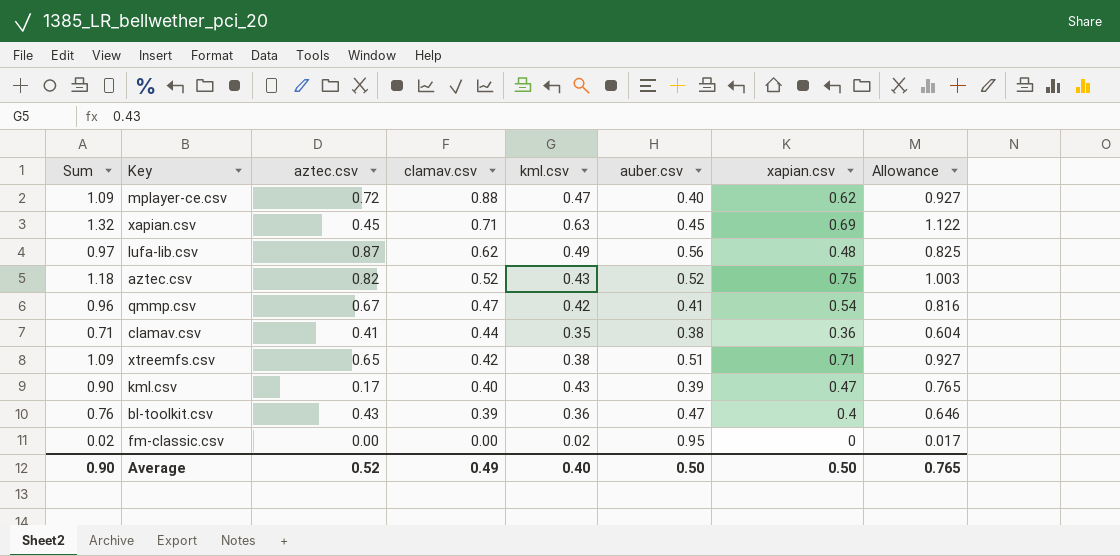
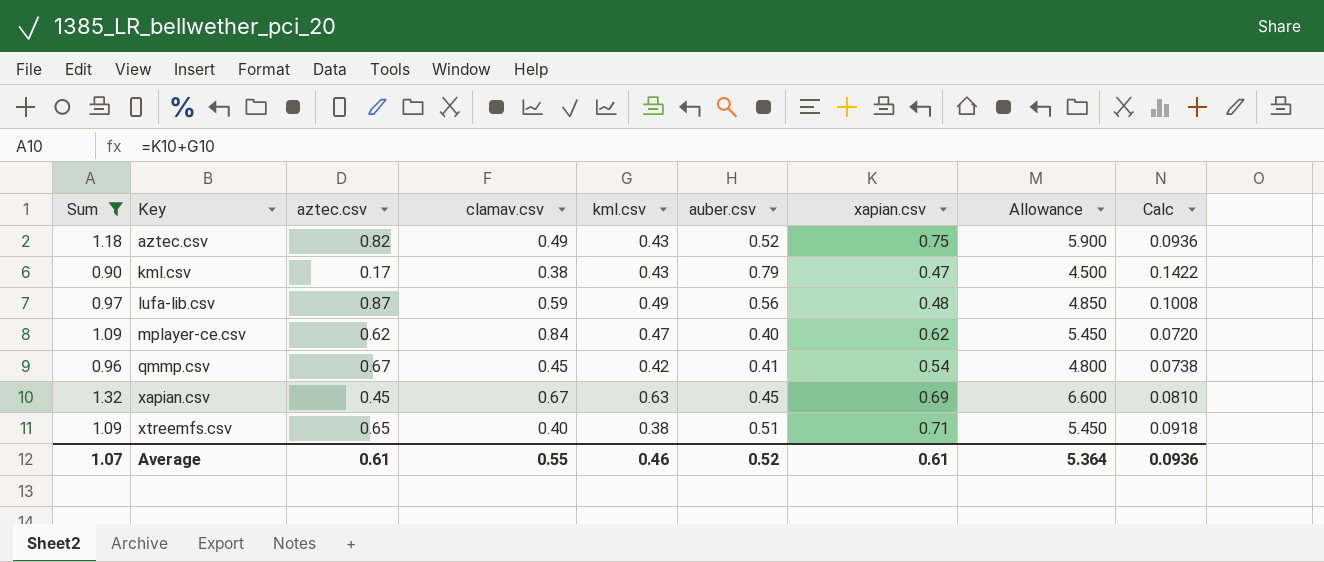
filter: none -> Sum >= 0.90
row order: clamav.csv descending -> Key ascending
column Allowance | formula: [Sum] * 0.85 -> [Sum] * 5
column Calc | formula: none -> [auber.csv] * 0.18
aztec.csv | clamav.csv: 0.52 -> 0.49
kml.csv | clamav.csv: 0.40 -> 0.38
kml.csv | auber.csv: 0.39 -> 0.79
lufa-lib.csv | clamav.csv: 0.62 -> 0.59
mplayer-ce.csv | aztec.csv: 0.72 -> 0.62
mplayer-ce.csv | clamav.csv: 0.88 -> 0.84
qmmp.csv | clamav.csv: 0.47 -> 0.45
xapian.csv | clamav.csv: 0.71 -> 0.67
xtreemfs.csv | clamav.csv: 0.42 -> 0.40
Average | Sum: 0.90 -> 1.07
Average | aztec.csv: 0.52 -> 0.61
Average | clamav.csv: 0.49 -> 0.55
Average | kml.csv: 0.40 -> 0.46
Average | auber.csv: 0.50 -> 0.52
Average | xapian.csv: 0.50 -> 0.61
Average | Allowance: 0.765 -> 5.364

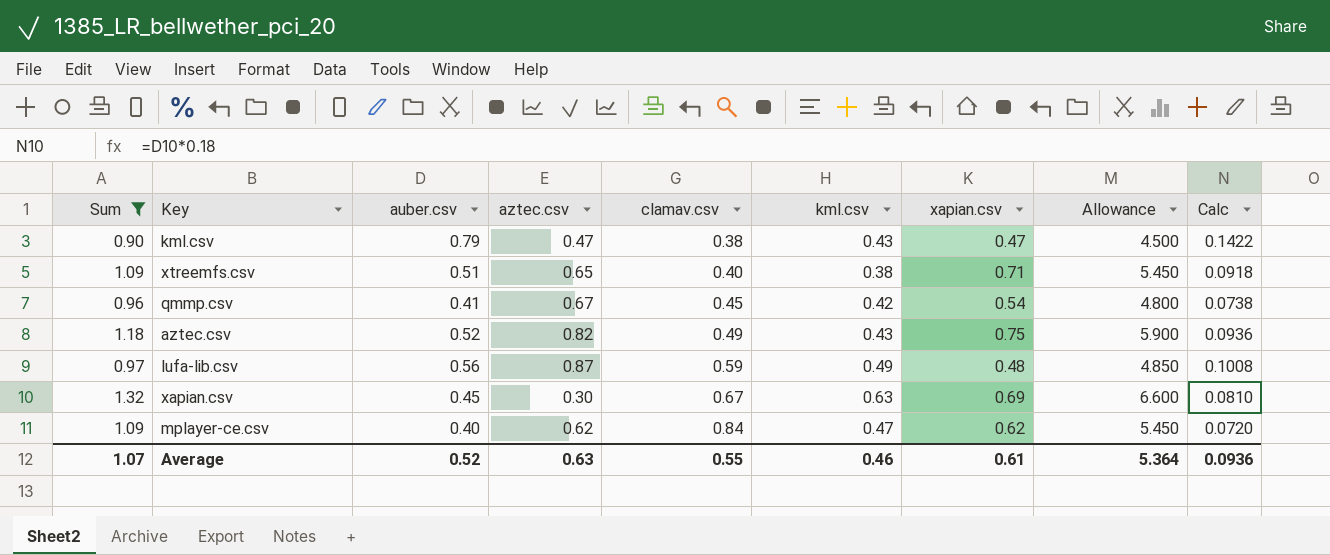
row order: Key ascending -> clamav.csv ascending
column auber.csv | position: 6 -> 3
kml.csv | aztec.csv: 0.17 -> 0.47
xapian.csv | aztec.csv: 0.45 -> 0.30
Average | aztec.csv: 0.61 -> 0.63

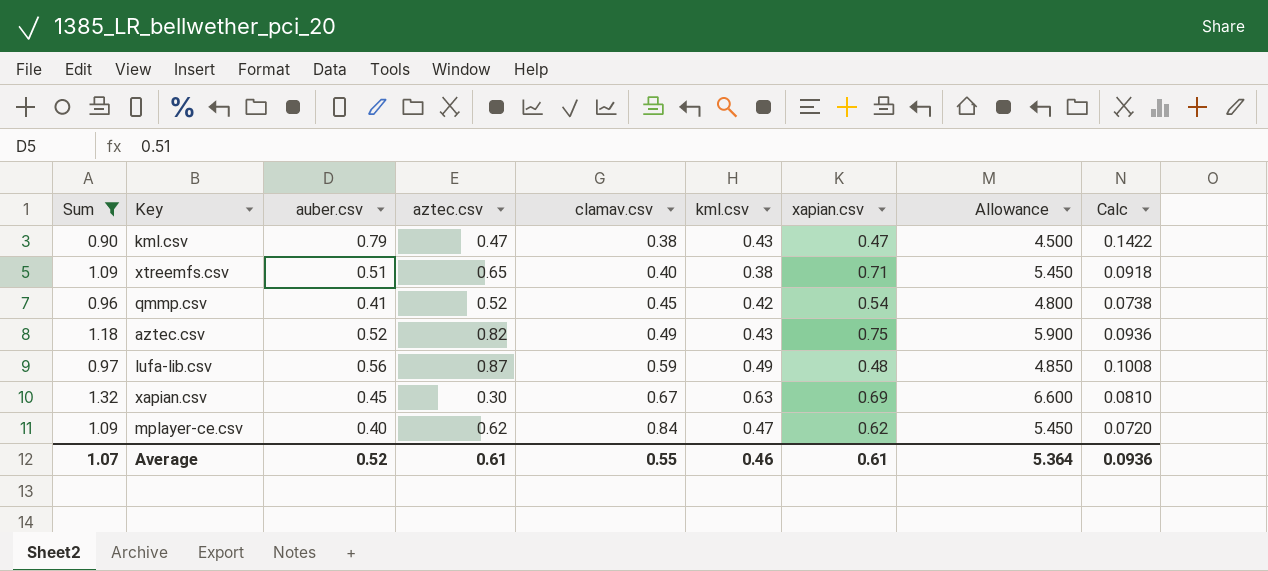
qmmp.csv | aztec.csv: 0.67 -> 0.52
Average | aztec.csv: 0.63 -> 0.61

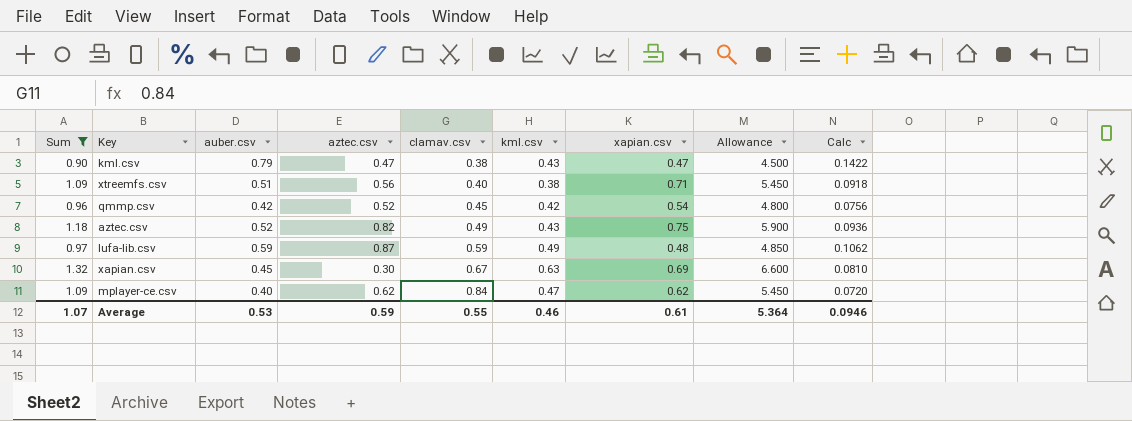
xtreemfs.csv | aztec.csv: 0.65 -> 0.56
qmmp.csv | auber.csv: 0.41 -> 0.42
qmmp.csv | Calc: 0.0738 -> 0.0756
lufa-lib.csv | auber.csv: 0.56 -> 0.59
lufa-lib.csv | Calc: 0.1008 -> 0.1062
Average | auber.csv: 0.52 -> 0.53
Average | aztec.csv: 0.61 -> 0.59
Average | Calc: 0.0936 -> 0.0946

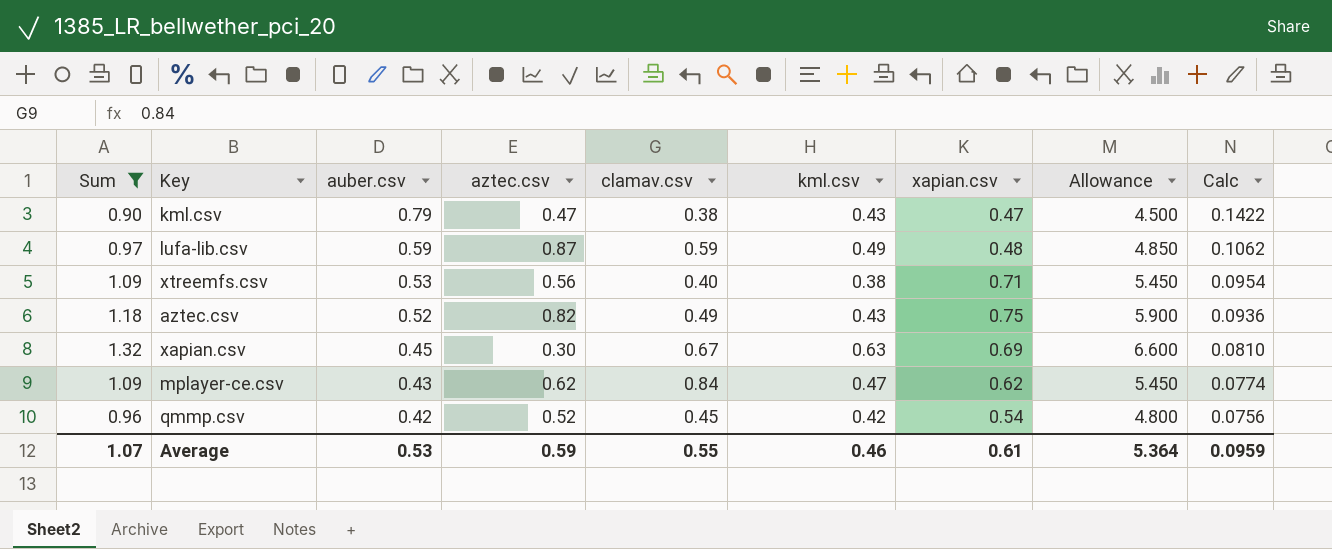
row order: clamav.csv ascending -> auber.csv descending
xtreemfs.csv | auber.csv: 0.51 -> 0.53
xtreemfs.csv | Calc: 0.0918 -> 0.0954
mplayer-ce.csv | auber.csv: 0.40 -> 0.43
mplayer-ce.csv | Calc: 0.0720 -> 0.0774
Average | Calc: 0.0946 -> 0.0959

